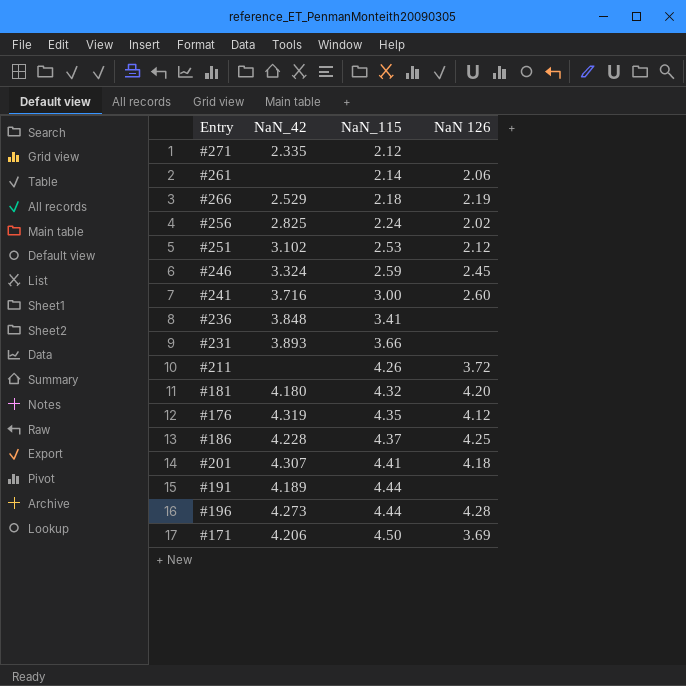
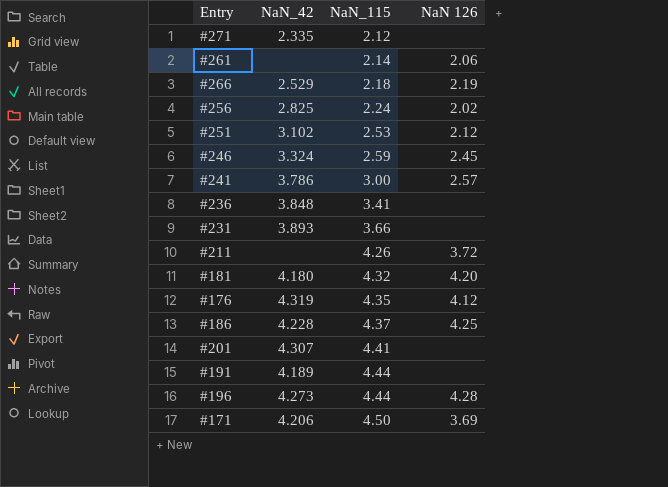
#241 | NaN_42: 3.716 -> 3.786
#241 | NaN 126: 2.60 -> 2.57
#201 | NaN 126: 4.18 -> none

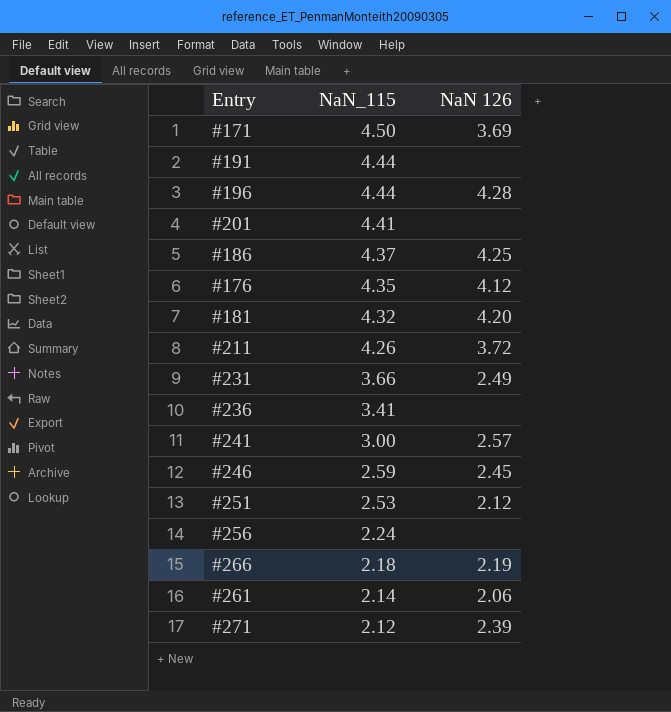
row order: NaN_115 ascending -> NaN_115 descending
column NaN_42 | position: 2 -> none
#231 | NaN 126: none -> 2.49
#256 | NaN 126: 2.02 -> none
#271 | NaN 126: none -> 2.39

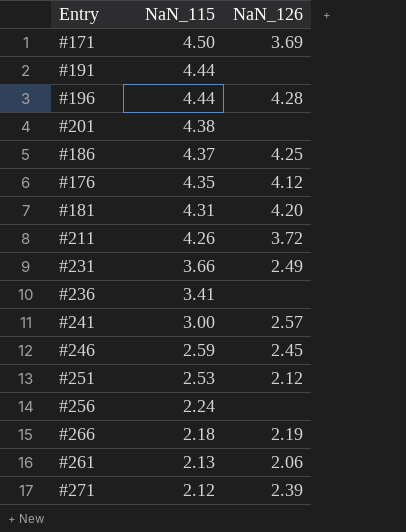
column name: NaN 126 -> NaN_126
#201 | NaN_115: 4.41 -> 4.38
#181 | NaN_115: 4.32 -> 4.31
#261 | NaN_115: 2.14 -> 2.13

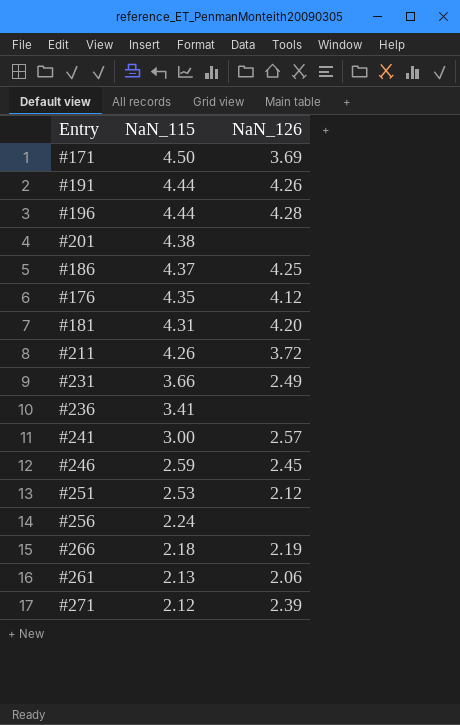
#191 | NaN_126: none -> 4.26

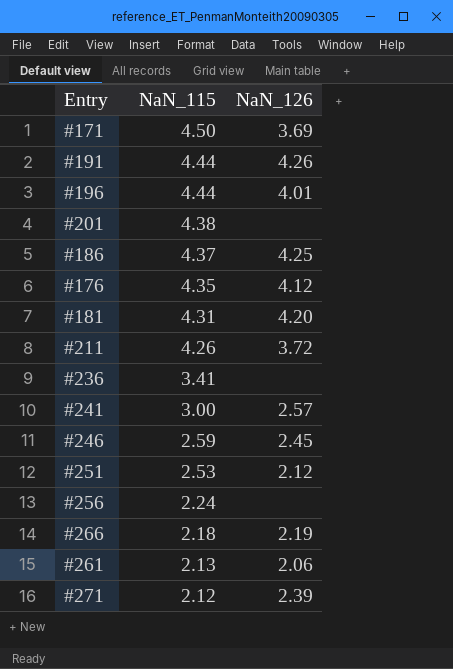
row #231: 3.66 | 2.49 -> none
#196 | NaN_126: 4.28 -> 4.01

